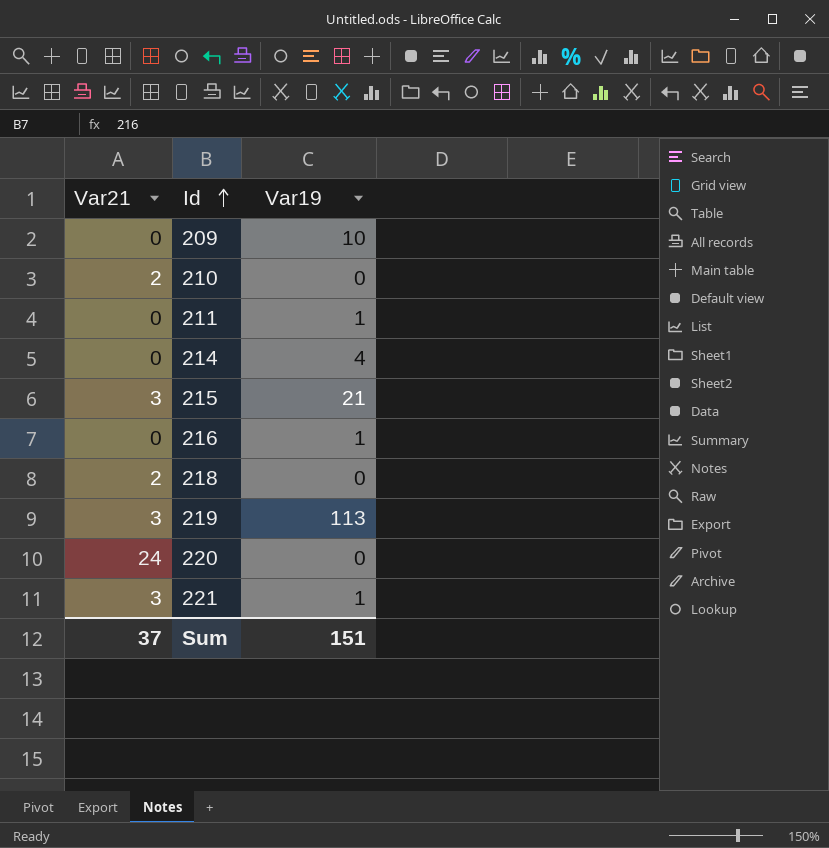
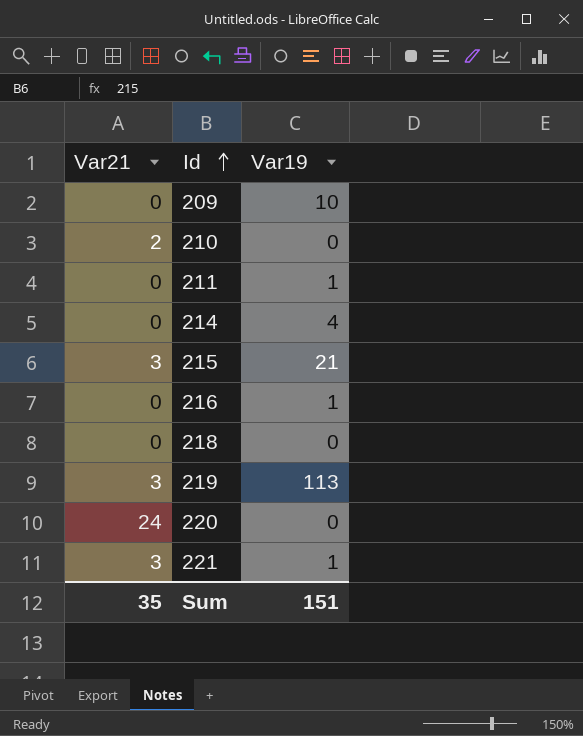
218 | Var21: 2 -> 0
Sum | Var21: 37 -> 35

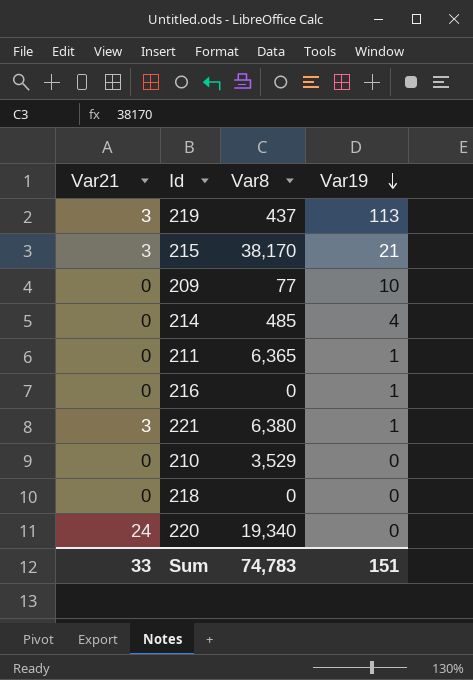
row order: Id ascending -> Var19 descending
column Var8 | position: none -> 3
210 | Var21: 2 -> 0
Sum | Var21: 35 -> 33

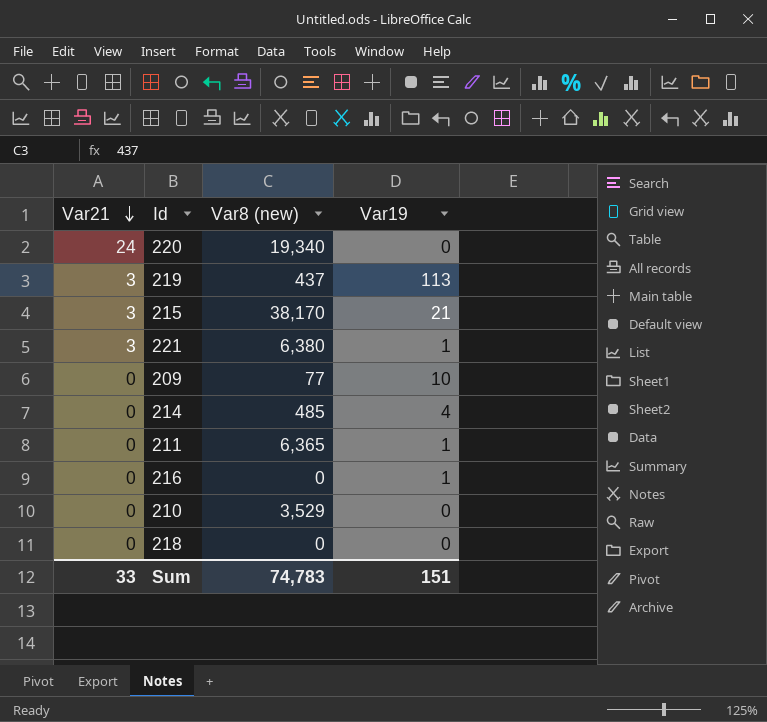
row order: Var19 descending -> Var21 descending
column name: Var8 -> Var8 (new)

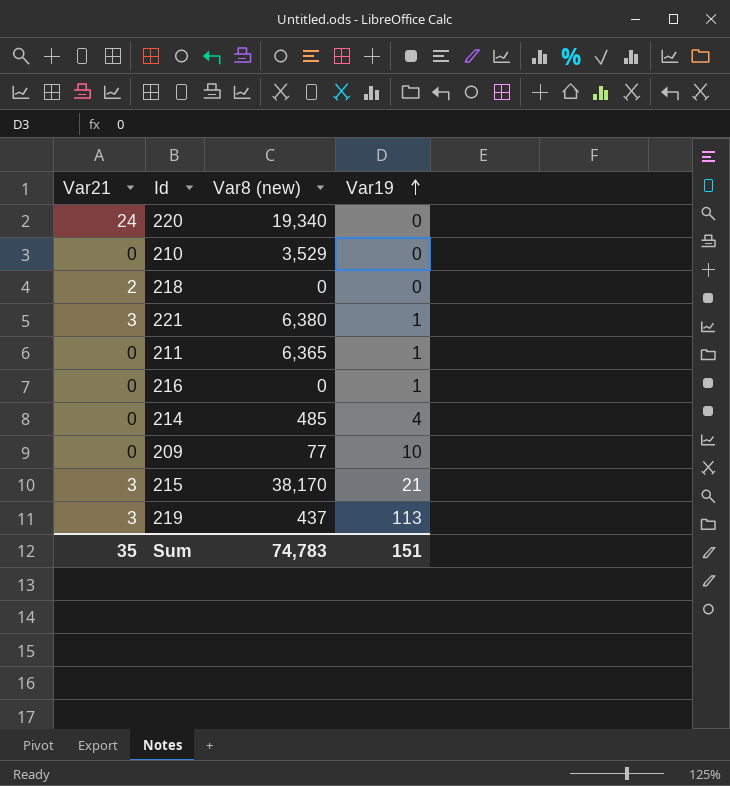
row order: Var21 descending -> Var19 ascending
218 | Var21: 0 -> 2
Sum | Var21: 33 -> 35

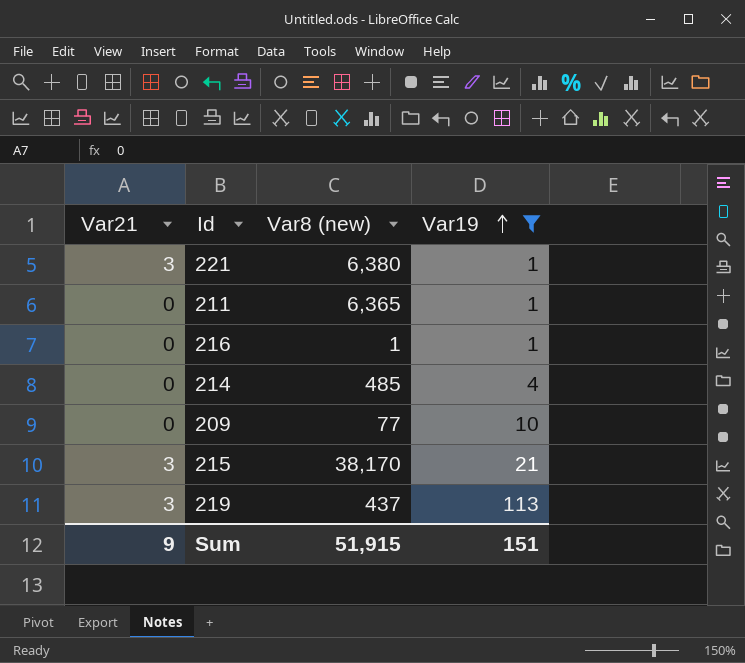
filter: none -> Var19 != 0
216 | Var8 (new): 0 -> 1
Sum | Var21: 35 -> 9
Sum | Var8 (new): 74,783 -> 51,915

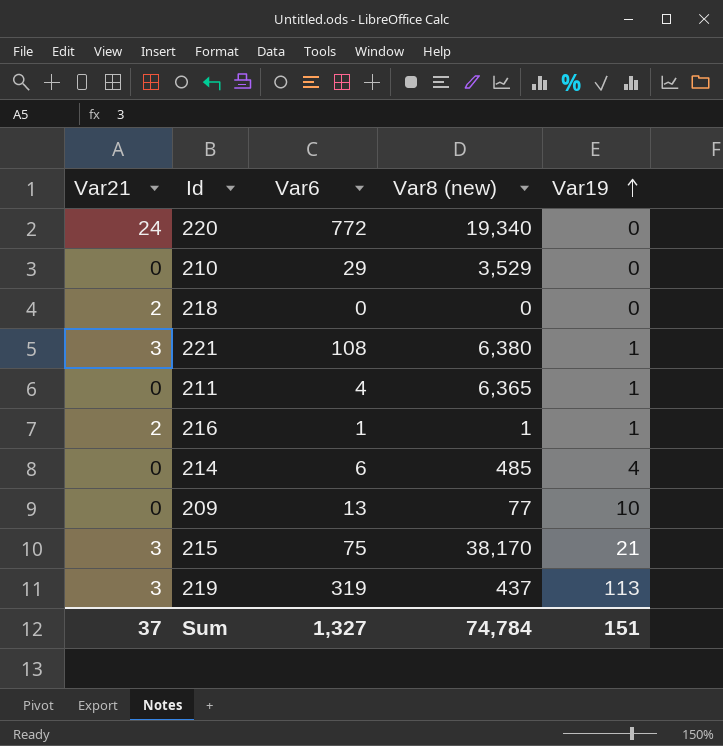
filter: Var19 != 0 -> none
column Var6 | position: none -> 3
216 | Var21: 0 -> 2
Sum | Var21: 9 -> 37
Sum | Var8 (new): 51,915 -> 74,784

